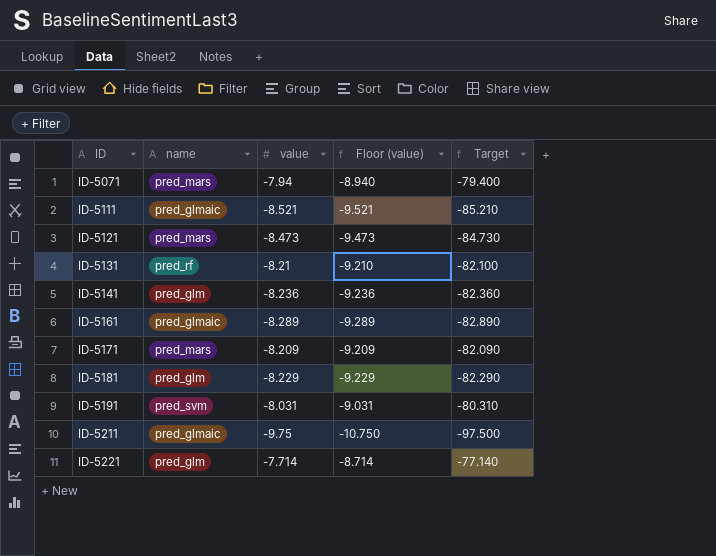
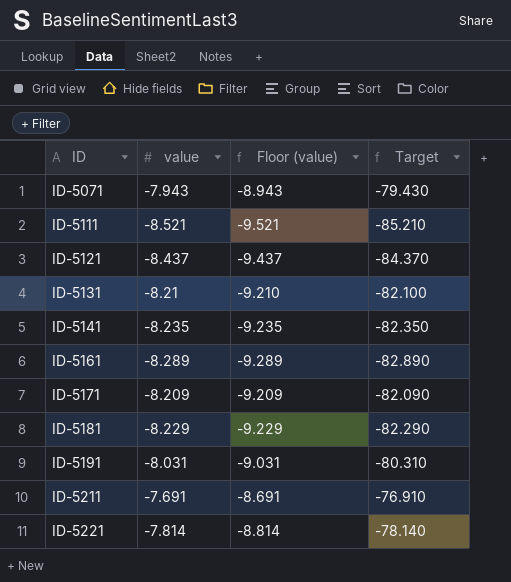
column name | position: 2 -> none
ID-5071 | value: -7.94 -> -7.943
ID-5071 | Floor (value): -8.940 -> -8.943
ID-5071 | Target: -79.400 -> -79.430
ID-5121 | value: -8.473 -> -8.437
ID-5121 | Floor (value): -9.473 -> -9.437
ID-5121 | Target: -84.730 -> -84.370
ID-5141 | value: -8.236 -> -8.235
ID-5141 | Floor (value): -9.236 -> -9.235
ID-5141 | Target: -82.360 -> -82.350
ID-5211 | value: -9.75 -> -7.691
ID-5211 | Floor (value): -10.750 -> -8.691
ID-5211 | Target: -97.500 -> -76.910
ID-5221 | value: -7.714 -> -7.814
ID-5221 | Floor (value): -8.714 -> -8.814
ID-5221 | Target: -77.140 -> -78.140

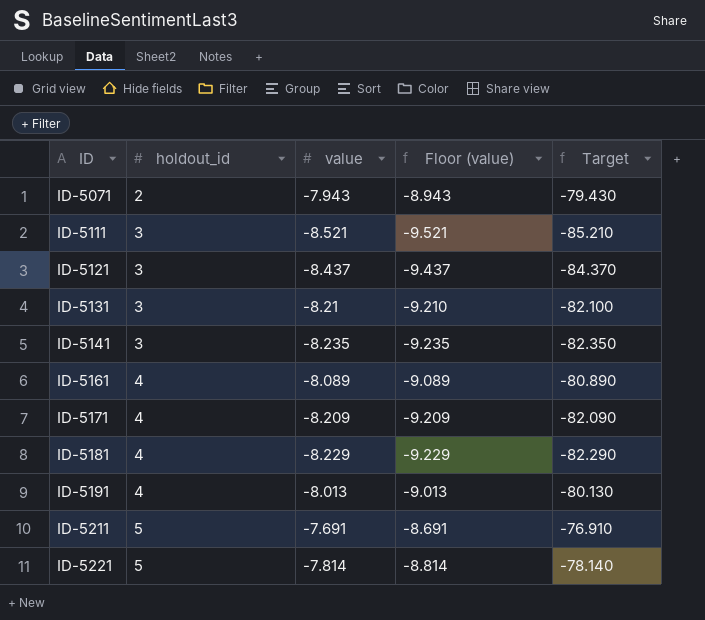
column holdout_id | position: none -> 2
ID-5161 | value: -8.289 -> -8.089
ID-5161 | Floor (value): -9.289 -> -9.089
ID-5161 | Target: -82.890 -> -80.890
ID-5191 | value: -8.031 -> -8.013
ID-5191 | Floor (value): -9.031 -> -9.013
ID-5191 | Target: -80.310 -> -80.130

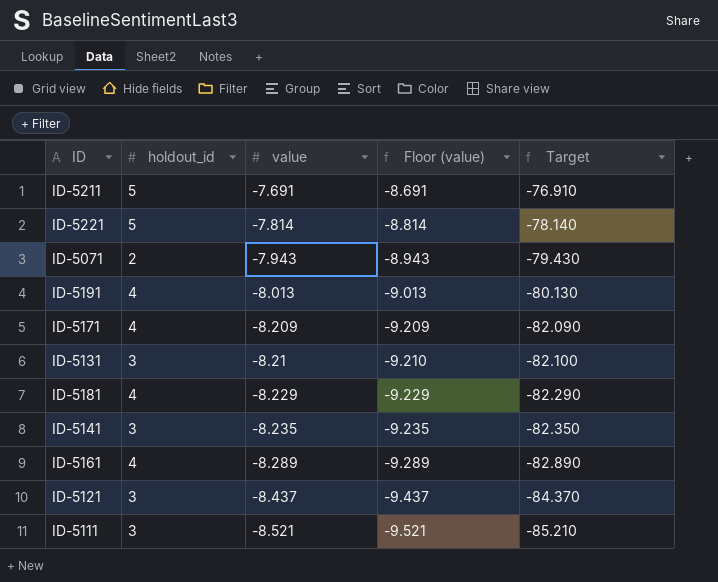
row order: ID ascending -> value descending
ID-5161 | value: -8.089 -> -8.289
ID-5161 | Floor (value): -9.089 -> -9.289
ID-5161 | Target: -80.890 -> -82.890

